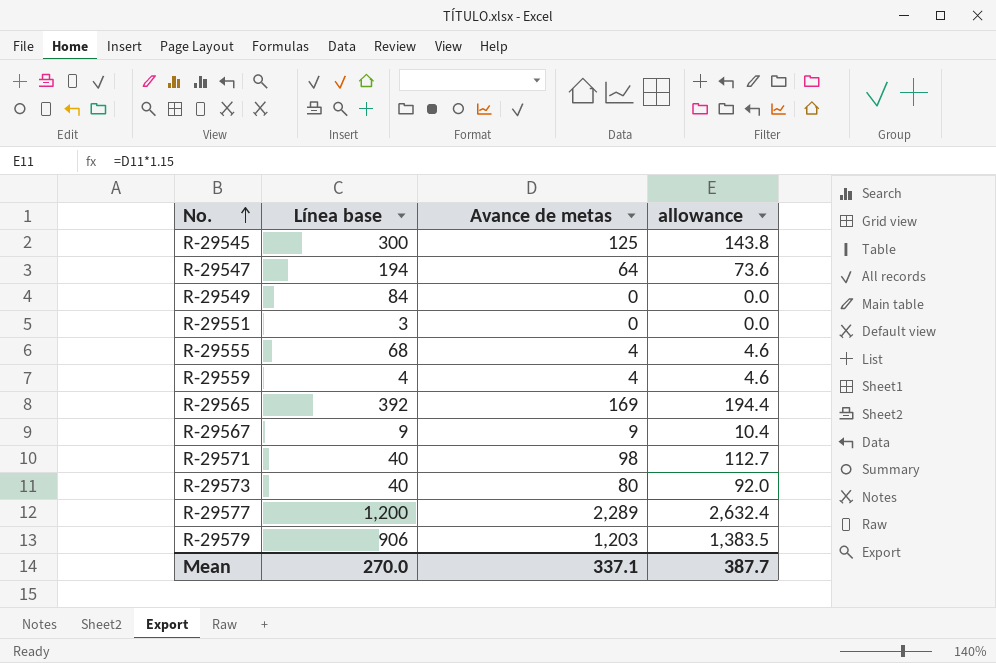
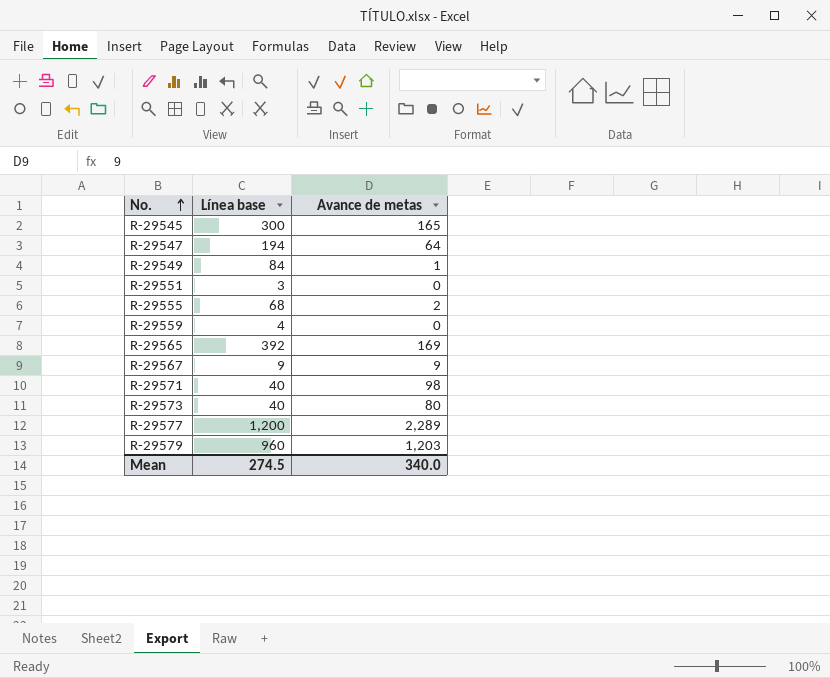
column allowance | formula: [Avance de metas] * 1.15 -> none
R-29545 | Avance de metas: 125 -> 165
R-29549 | Avance de metas: 0 -> 1
R-29555 | Avance de metas: 4 -> 2
R-29559 | Avance de metas: 4 -> 0
R-29579 | Línea base: 906 -> 960
Mean | Línea base: 270.0 -> 274.5
Mean | Avance de metas: 337.1 -> 340.0

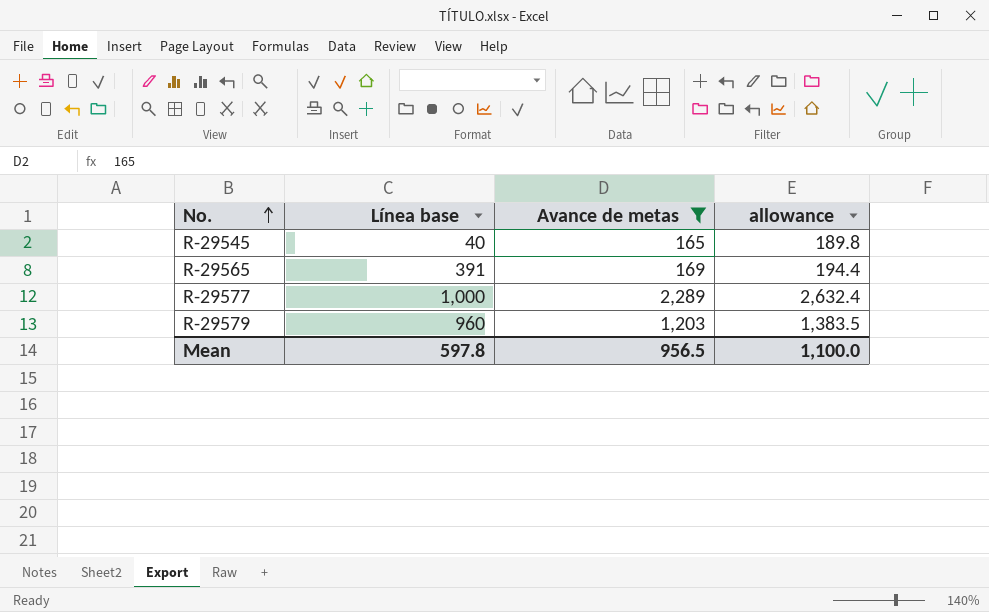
filter: none -> Avance de metas >= 165
column allowance | formula: none -> [Avance de metas] * 1.15
R-29545 | Línea base: 300 -> 40
R-29565 | Línea base: 392 -> 391
R-29577 | Línea base: 1,200 -> 1,000
Mean | Línea base: 274.5 -> 597.8
Mean | Avance de metas: 340.0 -> 956.5

